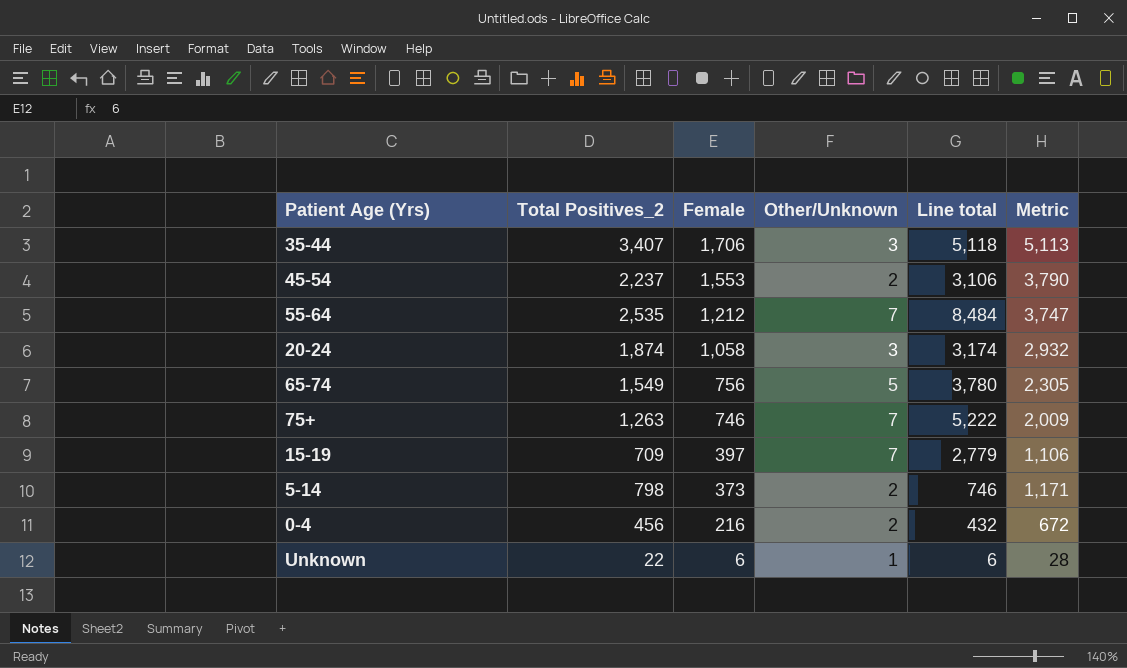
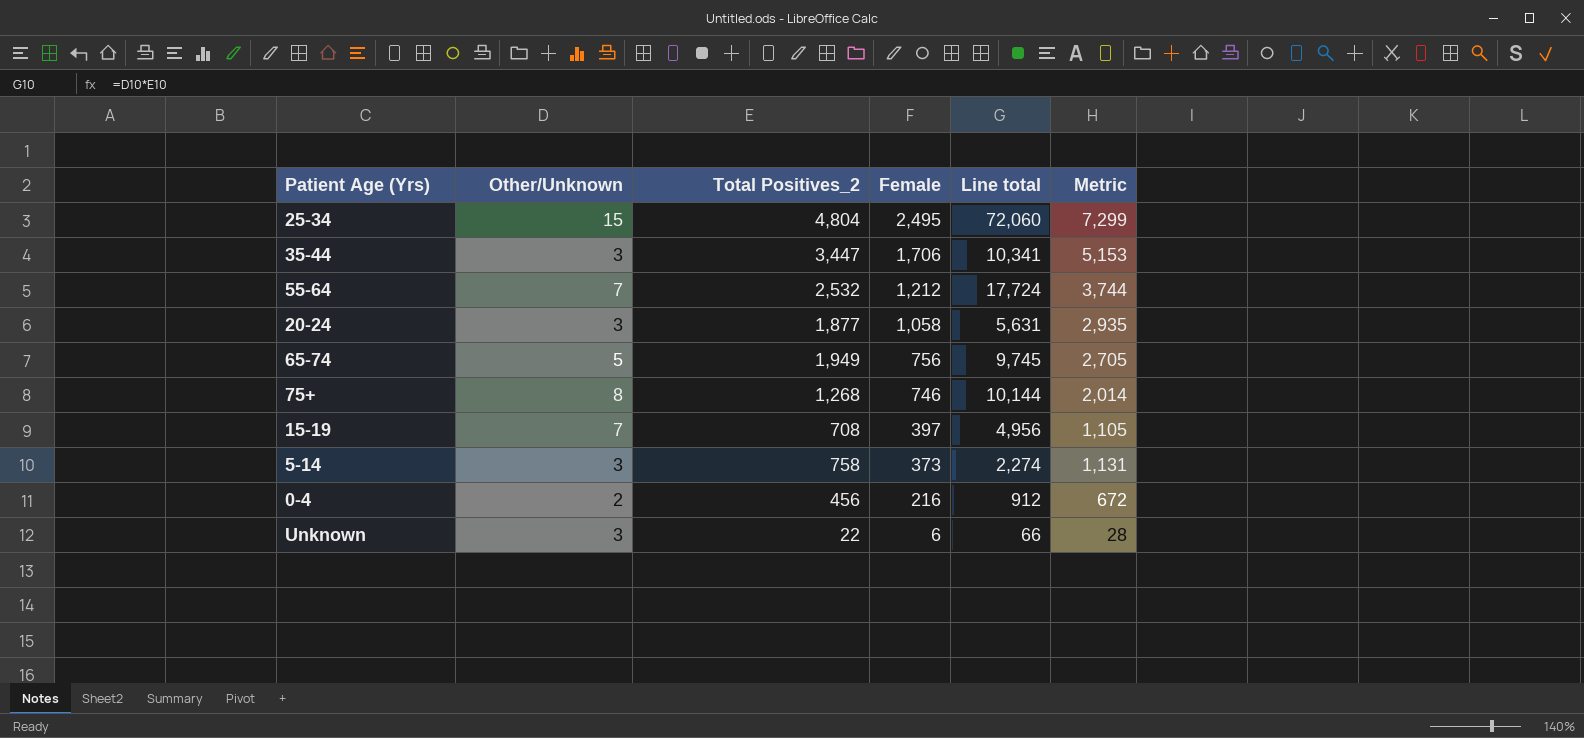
column Other/Unknown | position: 4 -> 2
column Line total | formula: [Female] * [Other/Unknown] -> [Other/Unknown] * [Total Positives_2]
row 45-54: 2,237 | 1,553 | 2 | 3,106 | 3,790 -> none
row 25-34: none -> 15 | 4,804 | 2,495 | 72,060 | 7,299
35-44 | Total Positives_2: 3,407 -> 3,447
35-44 | Metric: 5,113 -> 5,153
55-64 | Total Positives_2: 2,535 -> 2,532
55-64 | Metric: 3,747 -> 3,744
20-24 | Total Positives_2: 1,874 -> 1,877
20-24 | Metric: 2,932 -> 2,935
65-74 | Total Positives_2: 1,549 -> 1,949
65-74 | Metric: 2,305 -> 2,705
75+ | Other/Unknown: 7 -> 8
75+ | Total Positives_2: 1,263 -> 1,268
75+ | Metric: 2,009 -> 2,014
15-19 | Total Positives_2: 709 -> 708
15-19 | Metric: 1,106 -> 1,105
5-14 | Other/Unknown: 2 -> 3
5-14 | Total Positives_2: 798 -> 758
5-14 | Metric: 1,171 -> 1,131
Unknown | Other/Unknown: 1 -> 3

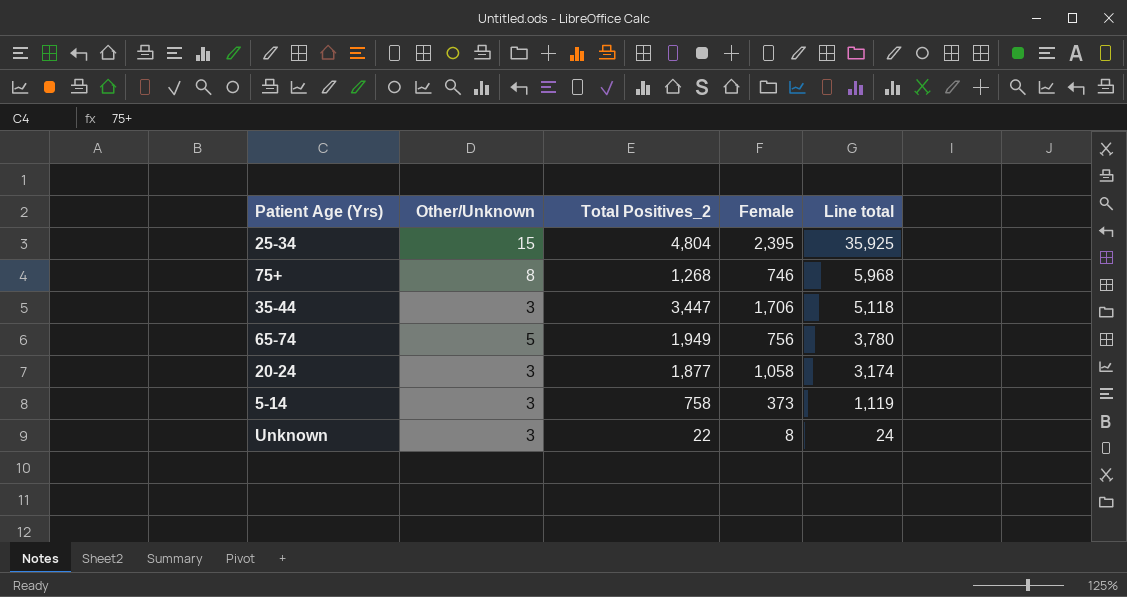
row order: Female descending -> Line total descending
column Metric | formula: [Total Positives_2] + [Female] -> none
column Line total | formula: [Other/Unknown] * [Total Positives_2] -> [Other/Unknown] * [Female]
row 55-64: 7 | 2,532 | 1,212 | 17,724 | 3,744 -> none
row 15-19: 7 | 708 | 397 | 4,956 | 1,105 -> none
row 0-4: 2 | 456 | 216 | 912 | 672 -> none
25-34 | Female: 2,495 -> 2,395
Unknown | Female: 6 -> 8

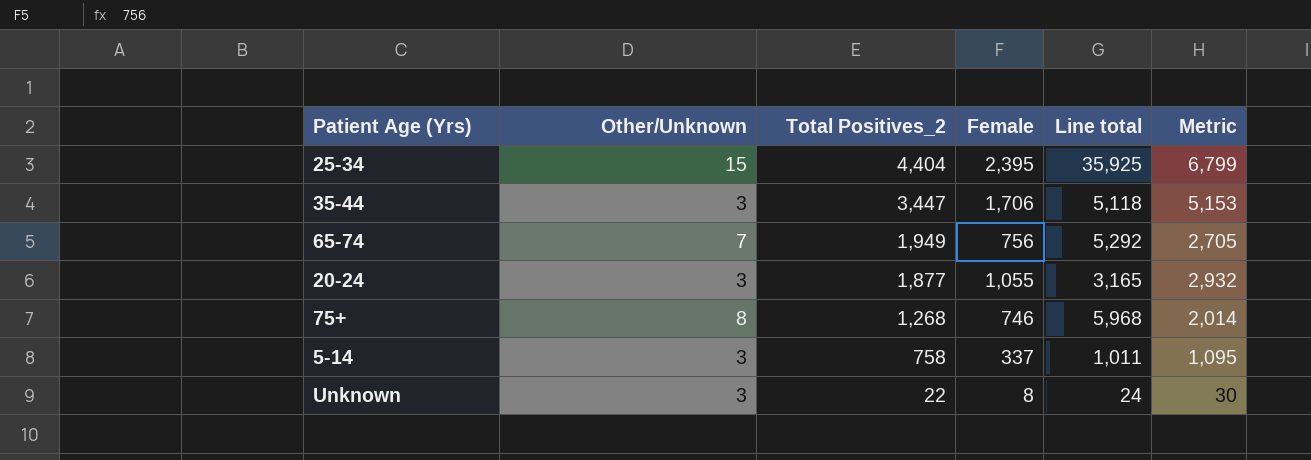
row order: Line total descending -> Total Positives_2 descending
column Metric | formula: none -> [Total Positives_2] + [Female]
25-34 | Total Positives_2: 4,804 -> 4,404
65-74 | Other/Unknown: 5 -> 7
65-74 | Line total: 3,780 -> 5,292
20-24 | Female: 1,058 -> 1,055
20-24 | Line total: 3,174 -> 3,165
5-14 | Female: 373 -> 337
5-14 | Line total: 1,119 -> 1,011

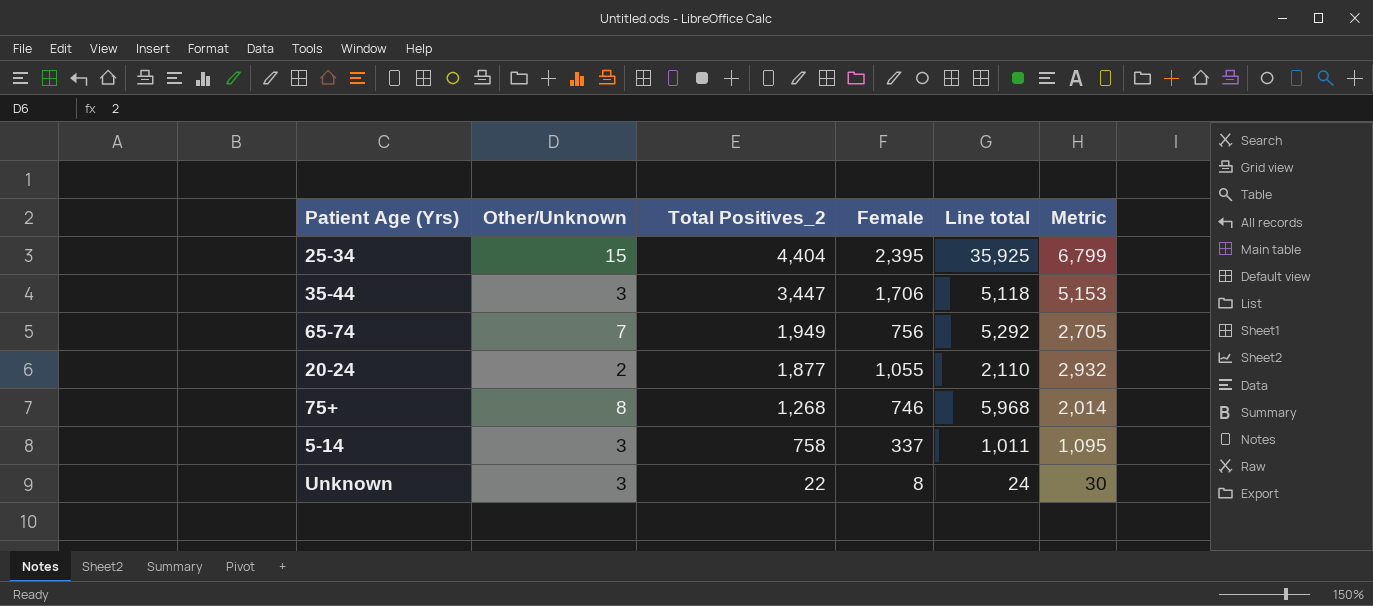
20-24 | Other/Unknown: 3 -> 2
20-24 | Line total: 3,165 -> 2,110

